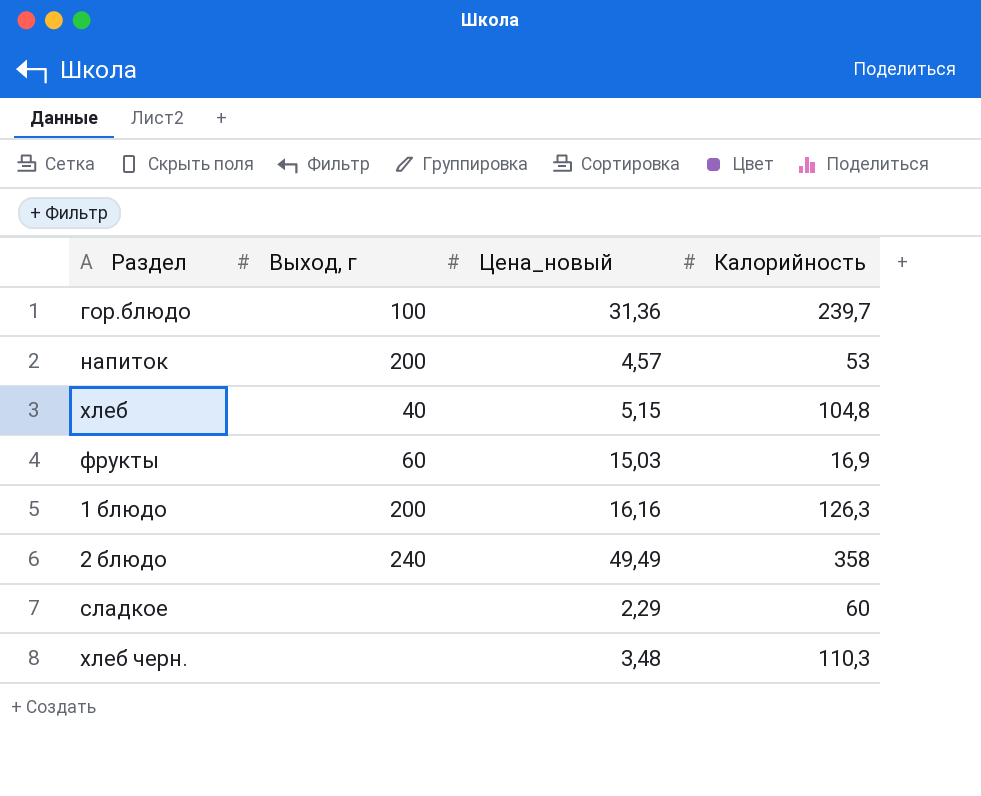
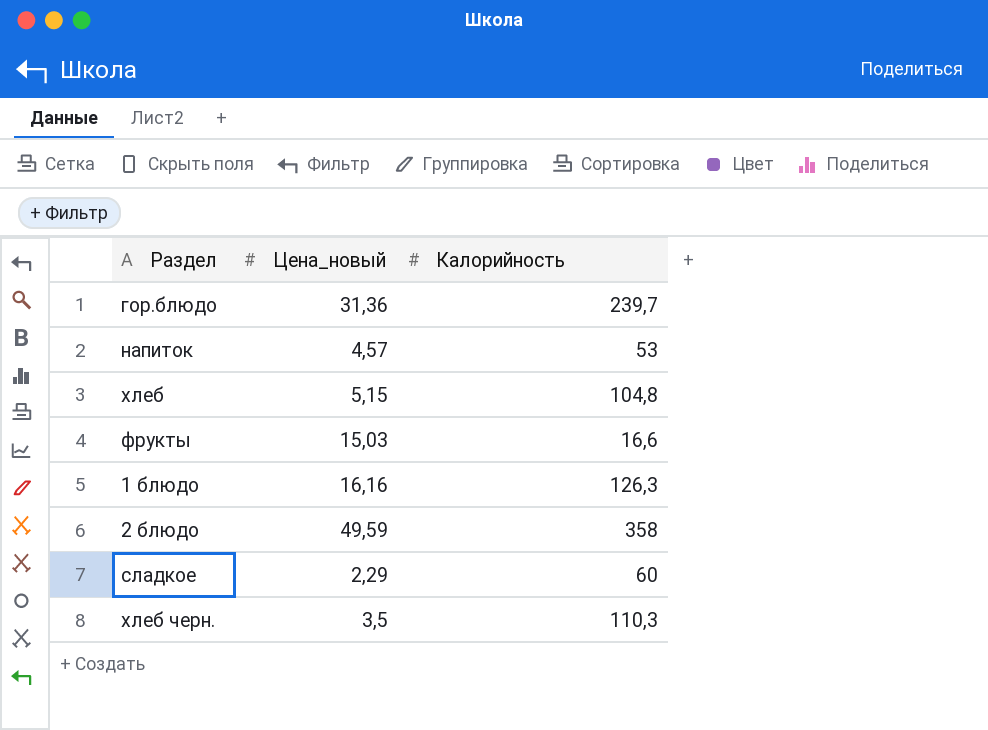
column Выход, г | position: 2 -> none
фрукты | Калорийность: 16,9 -> 16,6
2 блюдо | Цена_новый: 49,49 -> 49,59
хлеб черн. | Цена_новый: 3,48 -> 3,5

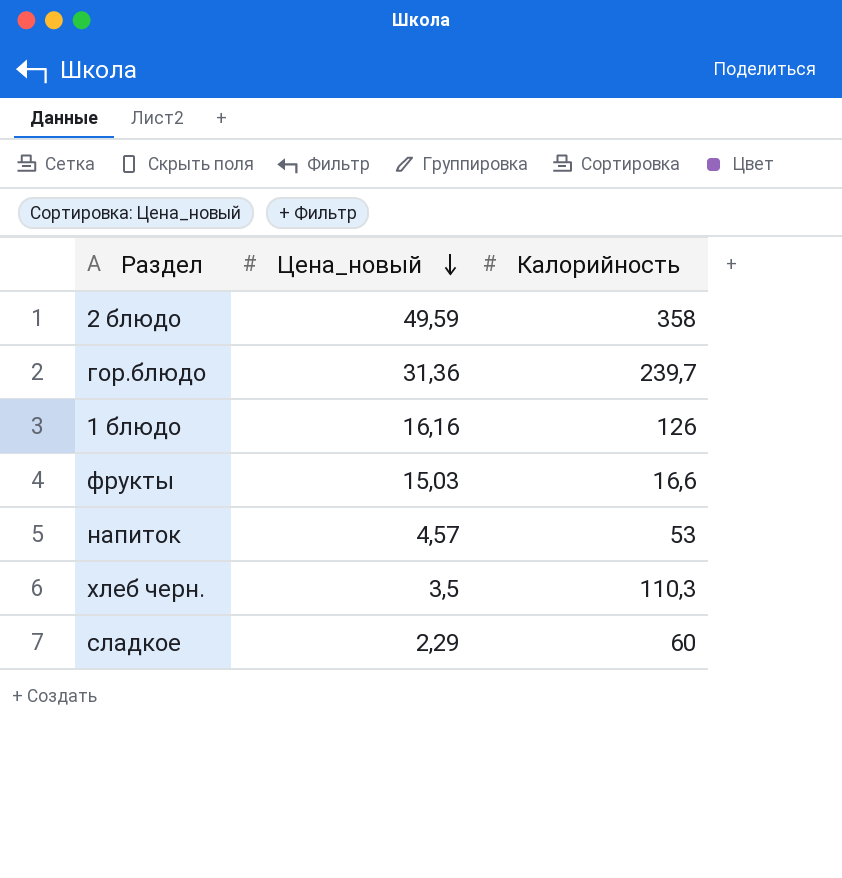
row order: none -> Цена_новый descending
row хлеб: 5,15 | 104,8 -> none
1 блюдо | Калорийность: 126,3 -> 126

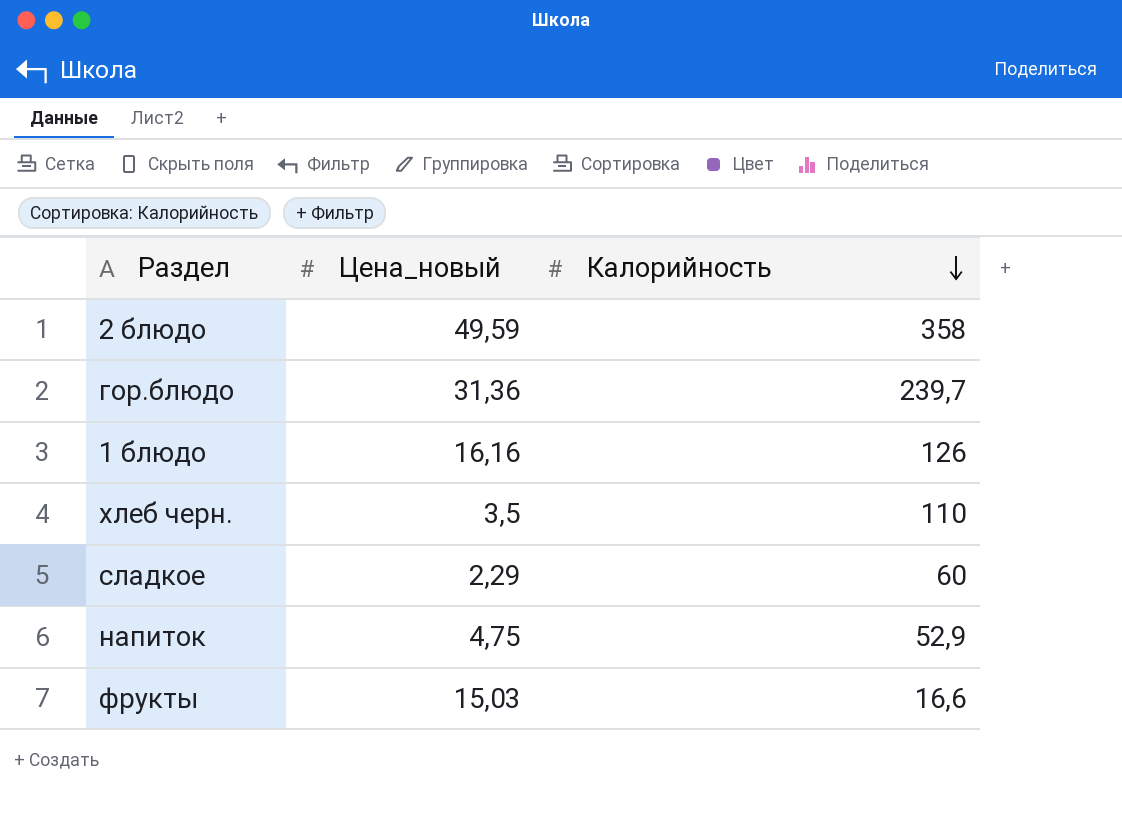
row order: Цена_новый descending -> Калорийность descending
хлеб черн. | Калорийность: 110,3 -> 110
напиток | Цена_новый: 4,57 -> 4,75
напиток | Калорийность: 53 -> 52,9

